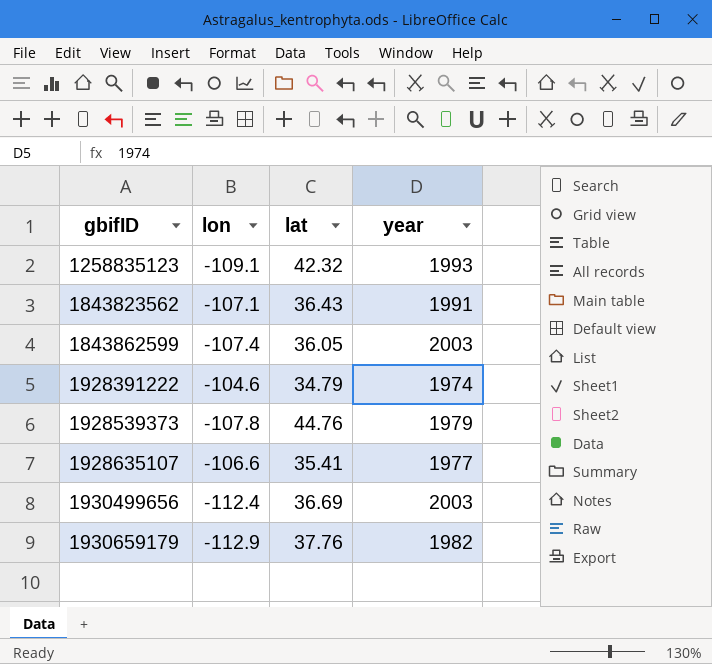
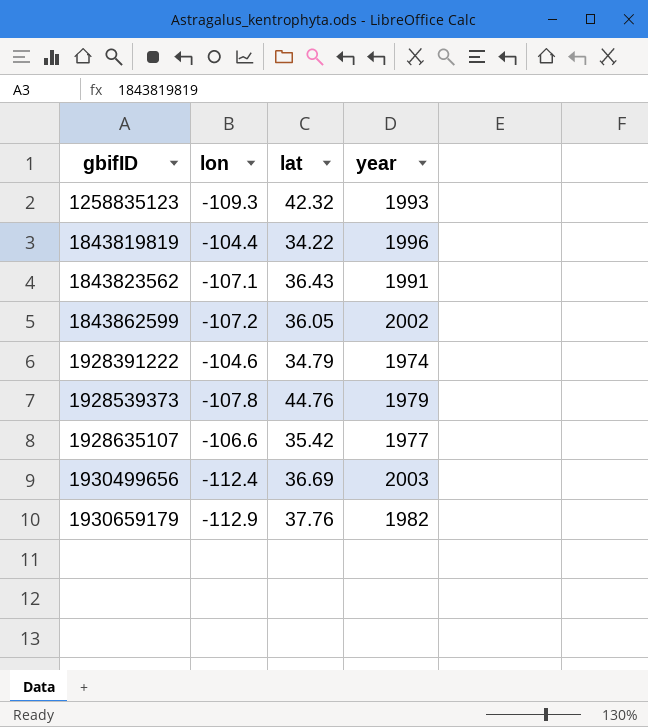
1258835123 | lon: -109.1 -> -109.3
row 1843819819: none -> -104.4 | 34.22 | 1996
1843862599 | lon: -107.4 -> -107.2
1843862599 | year: 2003 -> 2002
1928635107 | lat: 35.41 -> 35.42

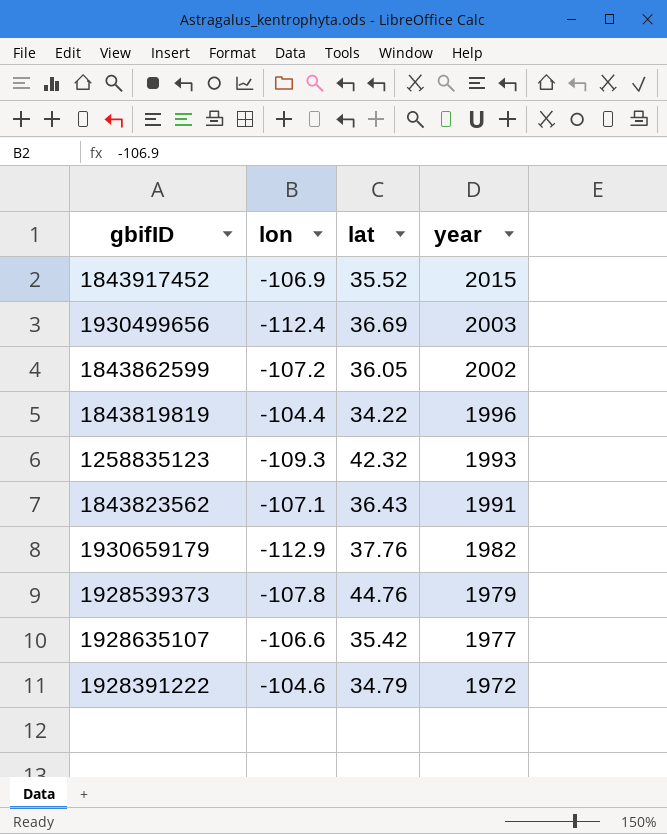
row order: gbifID ascending -> year descending
row 1843917452: none -> -106.9 | 35.52 | 2015
1928391222 | year: 1974 -> 1972

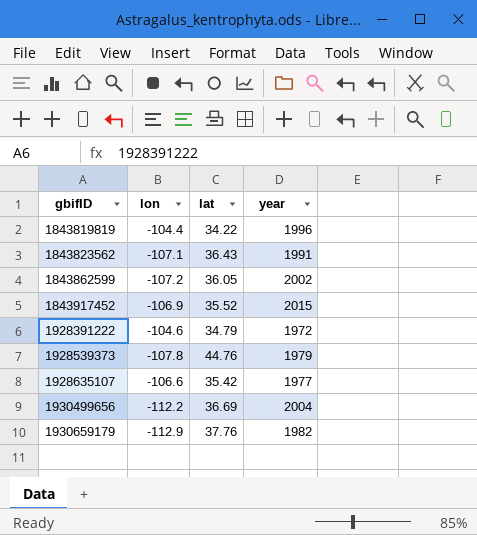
row order: year descending -> gbifID ascending
row 1258835123: -109.3 | 42.32 | 1993 -> none
1930499656 | lon: -112.4 -> -112.2
1930499656 | year: 2003 -> 2004

